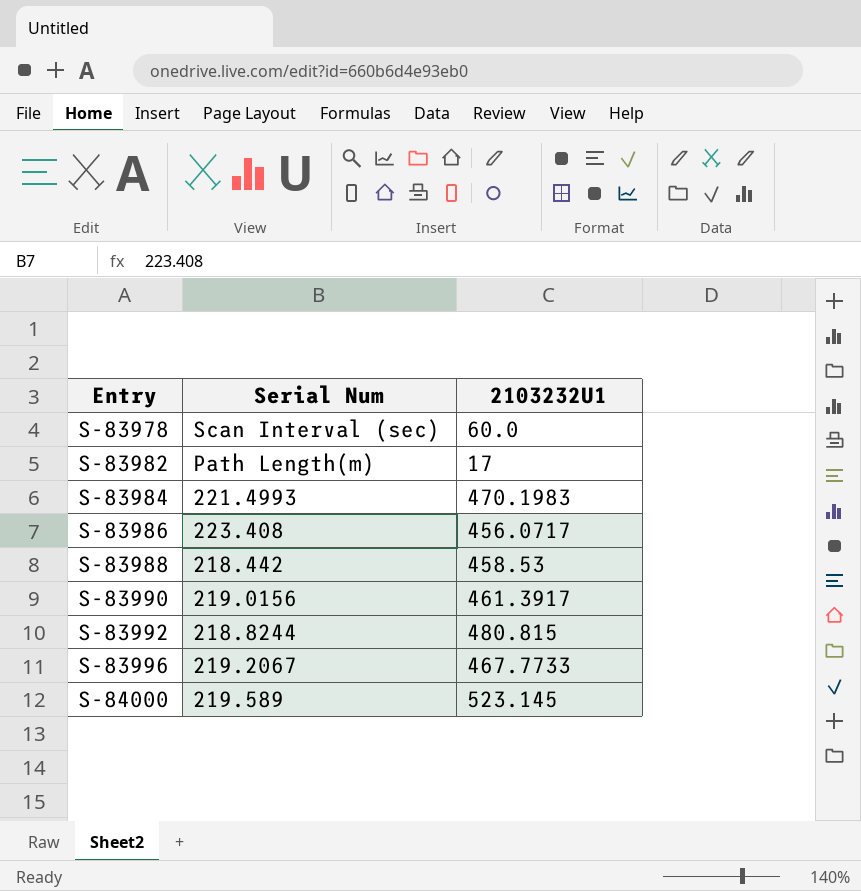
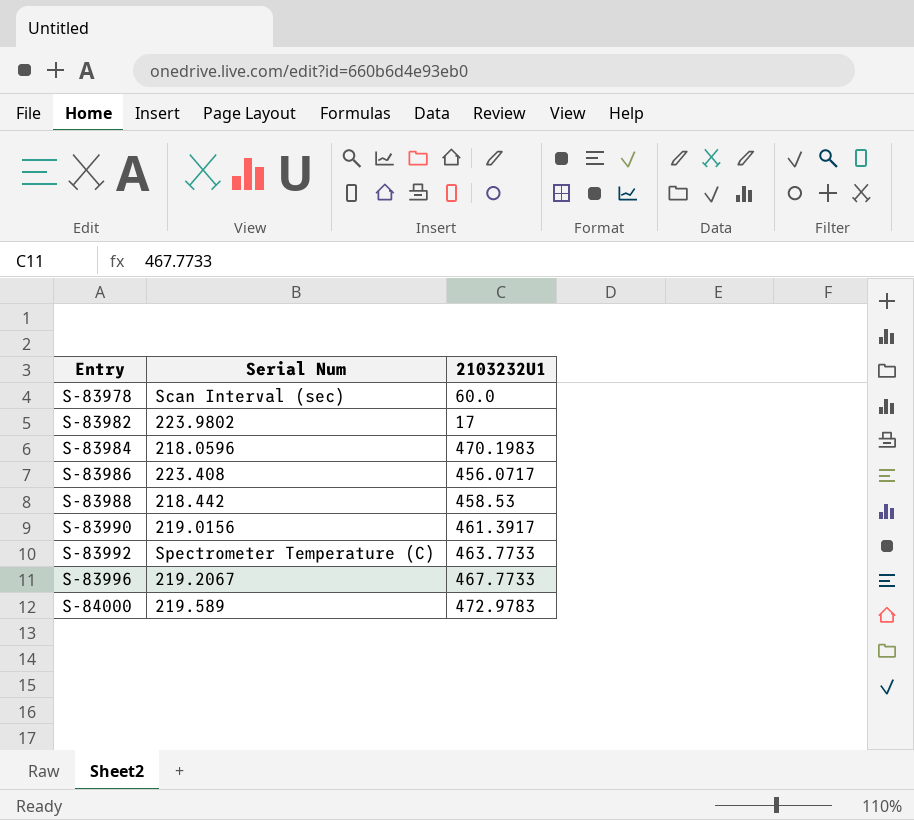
S-83982 | Serial Num: Path Length(m) -> 223.9802
S-83984 | Serial Num: 221.4993 -> 218.0596
S-83992 | Serial Num: 218.8244 -> Spectrometer Temperature (C)
S-83992 | 2103232U1: 480.815 -> 463.7733
S-84000 | 2103232U1: 523.145 -> 472.9783

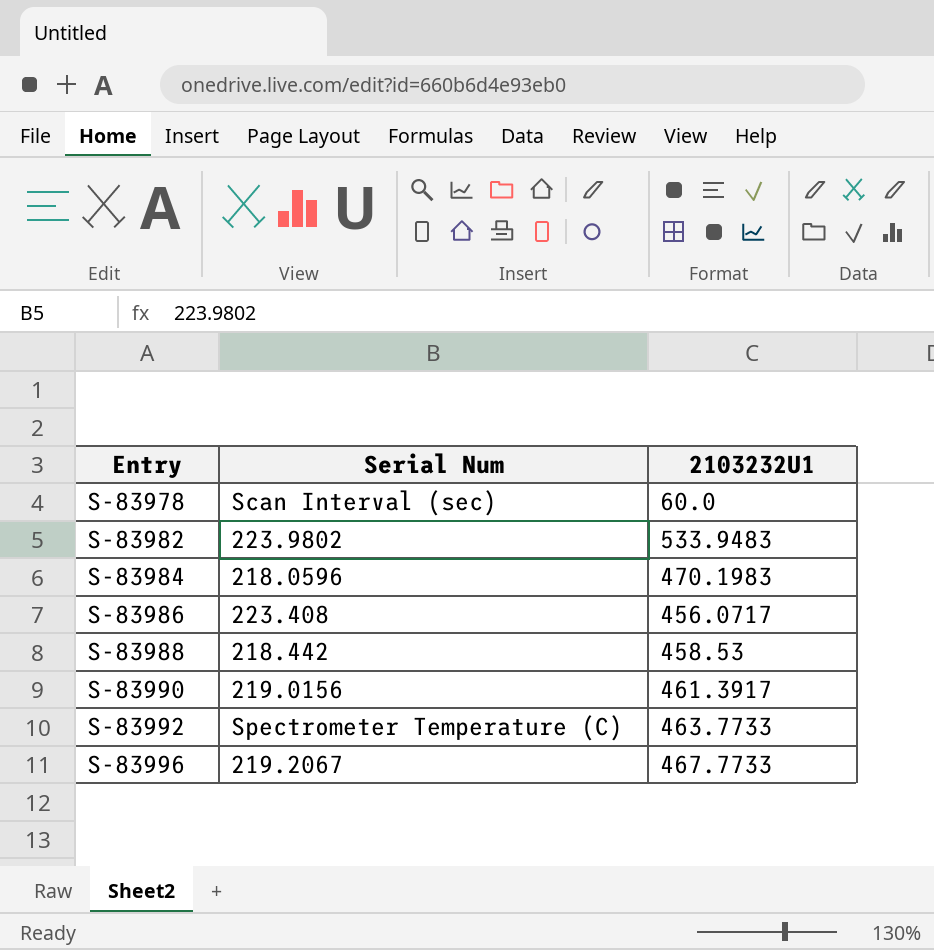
row S-84000: 219.589 | 472.9783 -> none
S-83982 | 2103232U1: 17 -> 533.9483

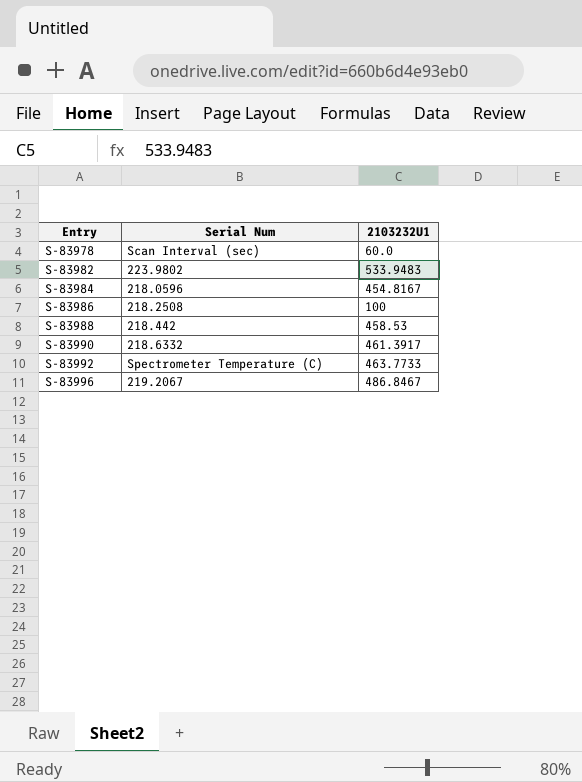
S-83984 | 2103232U1: 470.1983 -> 454.8167
S-83986 | Serial Num: 223.408 -> 218.2508
S-83986 | 2103232U1: 456.0717 -> 100
S-83990 | Serial Num: 219.0156 -> 218.6332
S-83996 | 2103232U1: 467.7733 -> 486.8467

